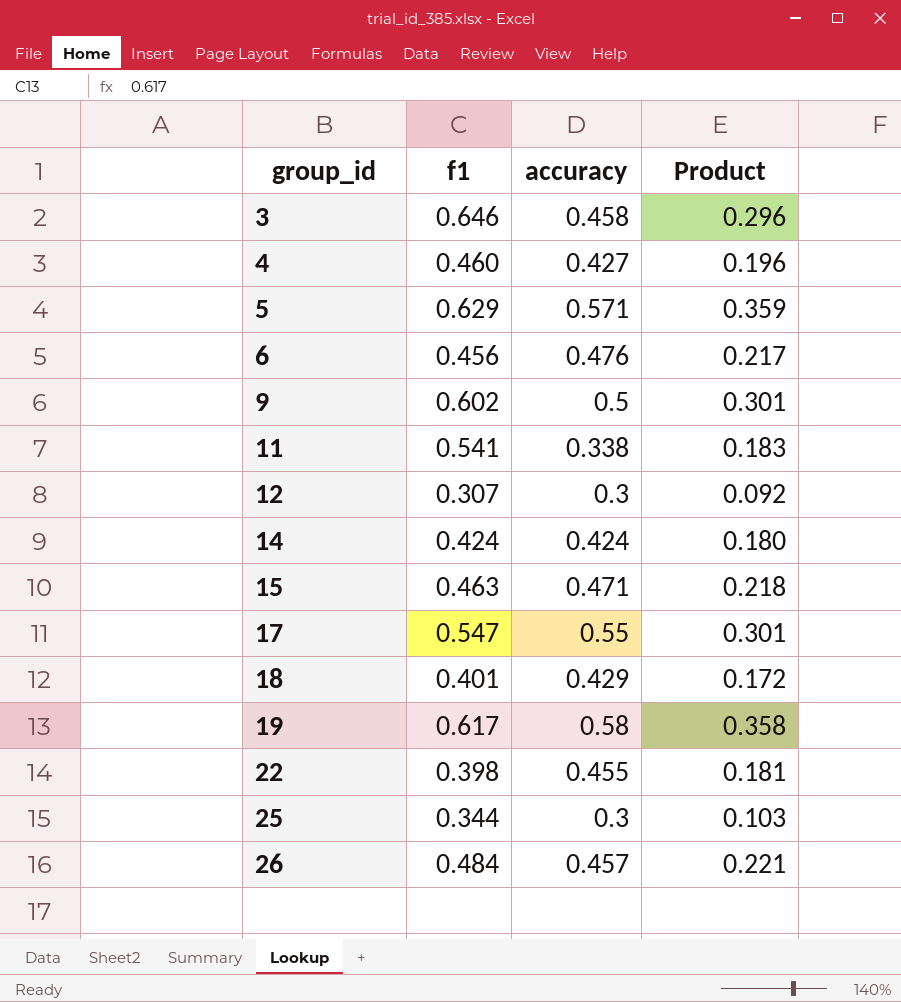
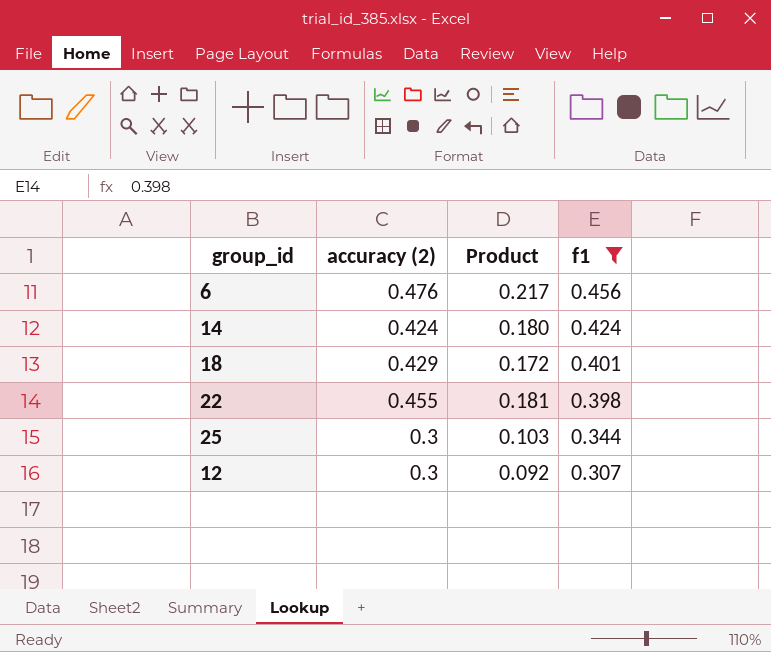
filter: none -> f1 <= 0.456
row order: group_id ascending -> f1 descending
column name: accuracy -> accuracy (2)
column f1 | position: 2 -> 4

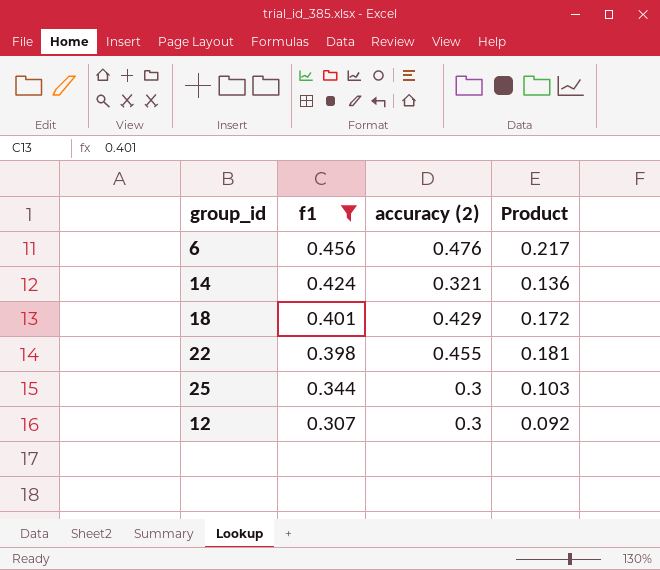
column f1 | position: 4 -> 2
14 | accuracy (2): 0.424 -> 0.321
14 | Product: 0.180 -> 0.136

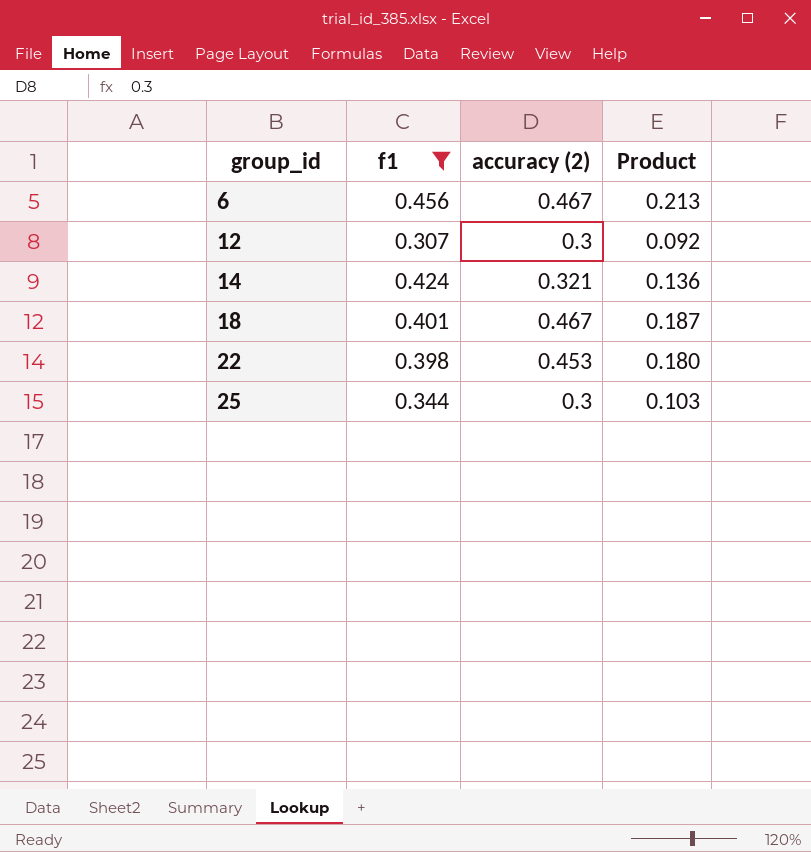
row order: f1 descending -> group_id ascending
6 | accuracy (2): 0.476 -> 0.467
6 | Product: 0.217 -> 0.213
18 | accuracy (2): 0.429 -> 0.467
18 | Product: 0.172 -> 0.187
22 | accuracy (2): 0.455 -> 0.453
22 | Product: 0.181 -> 0.180

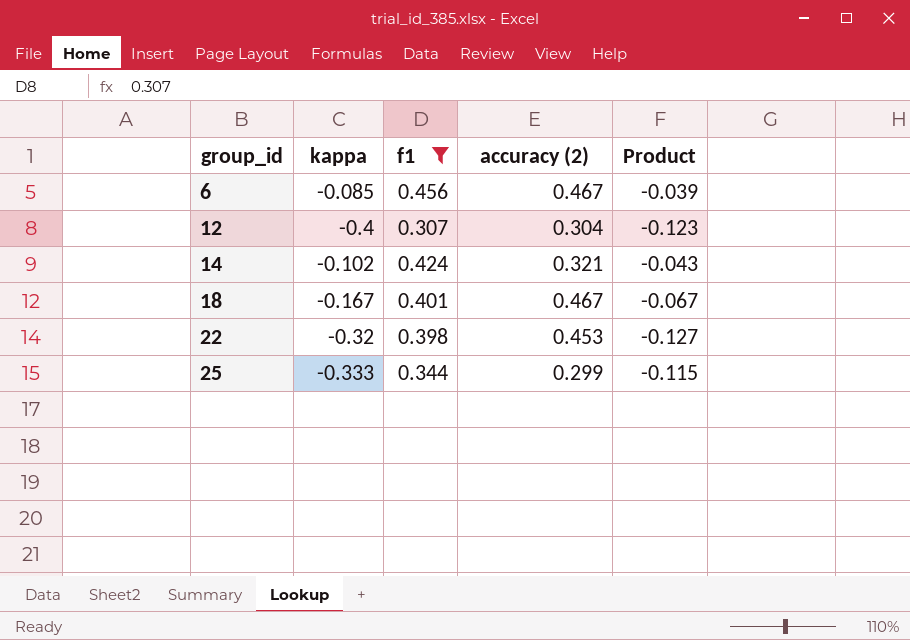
column kappa | position: none -> 2
column Product | formula: [f1] * [accuracy (2)] -> [kappa] * [f1]
12 | accuracy (2): 0.3 -> 0.304
25 | accuracy (2): 0.3 -> 0.299

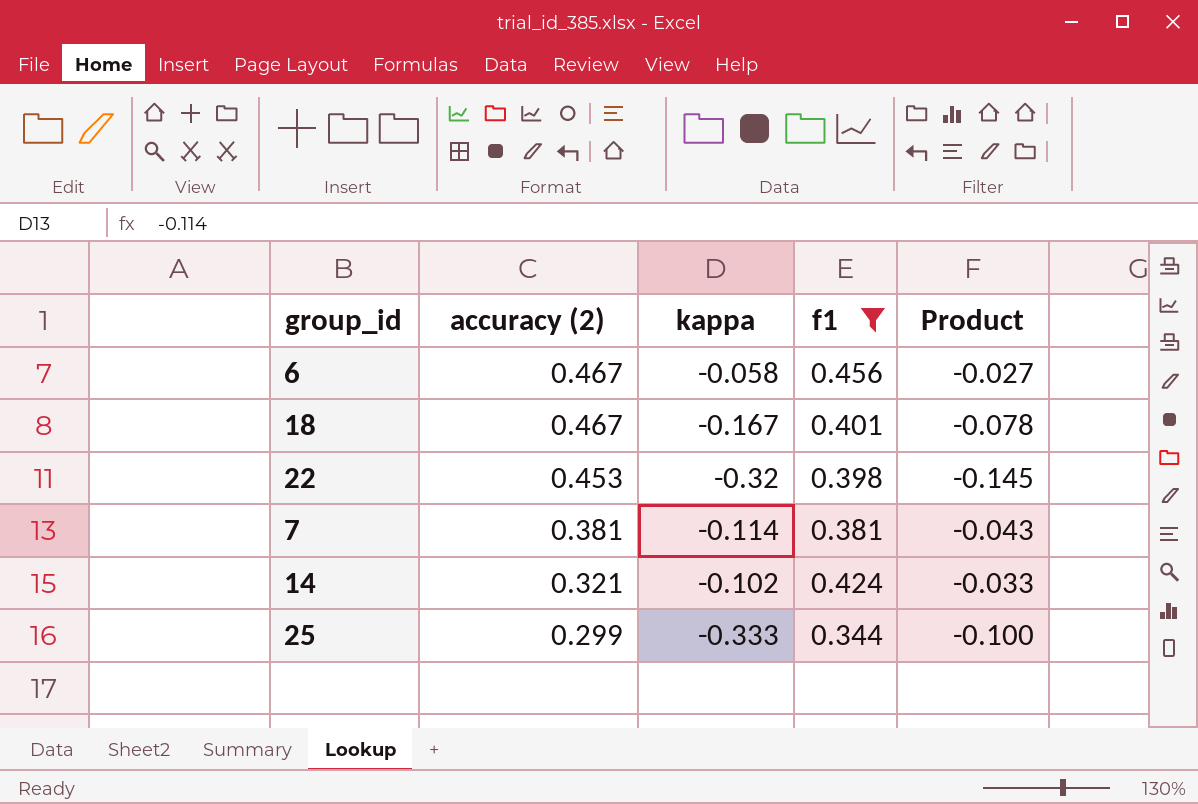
row order: group_id ascending -> accuracy (2) descending
column accuracy (2) | position: 4 -> 2
column Product | formula: [kappa] * [f1] -> [accuracy (2)] * [kappa]
row 12: -0.4 | 0.307 | 0.304 | -0.123 -> none
6 | kappa: -0.085 -> -0.058
row 7: none -> 0.381 | -0.114 | 0.381 | -0.043

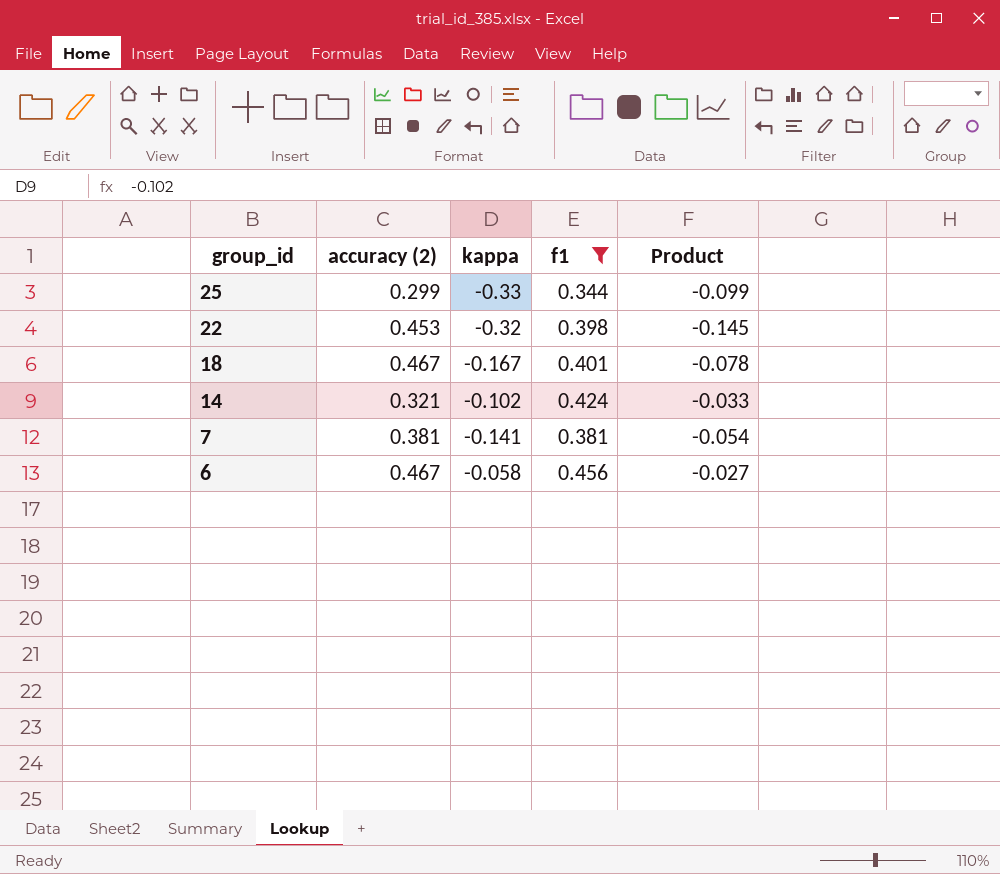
row order: accuracy (2) descending -> group_id descending
25 | kappa: -0.333 -> -0.33
25 | Product: -0.100 -> -0.099
7 | kappa: -0.114 -> -0.141
7 | Product: -0.043 -> -0.054

